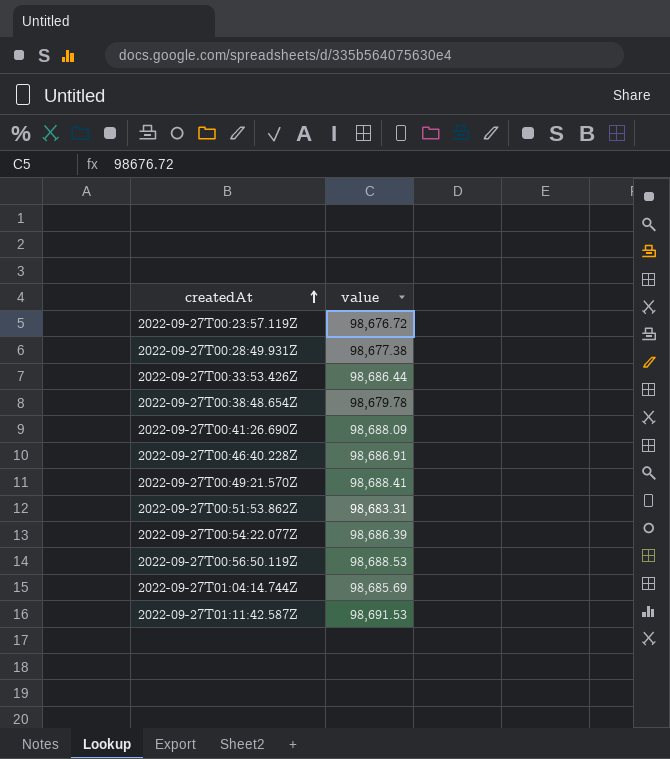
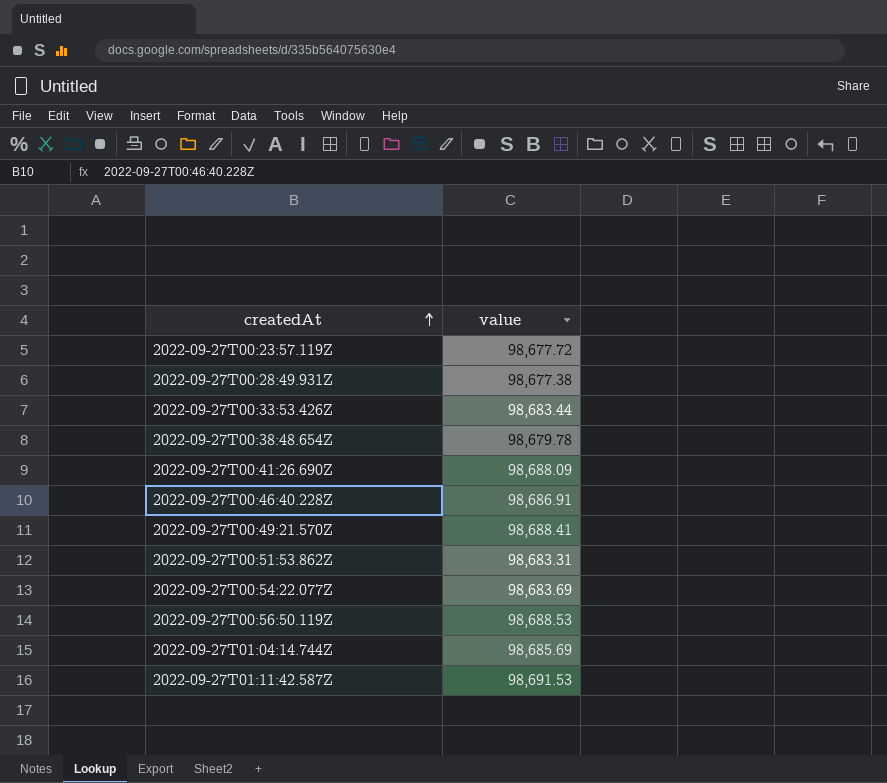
2022-09-27T00:23:57.119Z | value: 98,676.72 -> 98,677.72
2022-09-27T00:33:53.426Z | value: 98,686.44 -> 98,683.44
2022-09-27T00:54:22.077Z | value: 98,686.39 -> 98,683.69

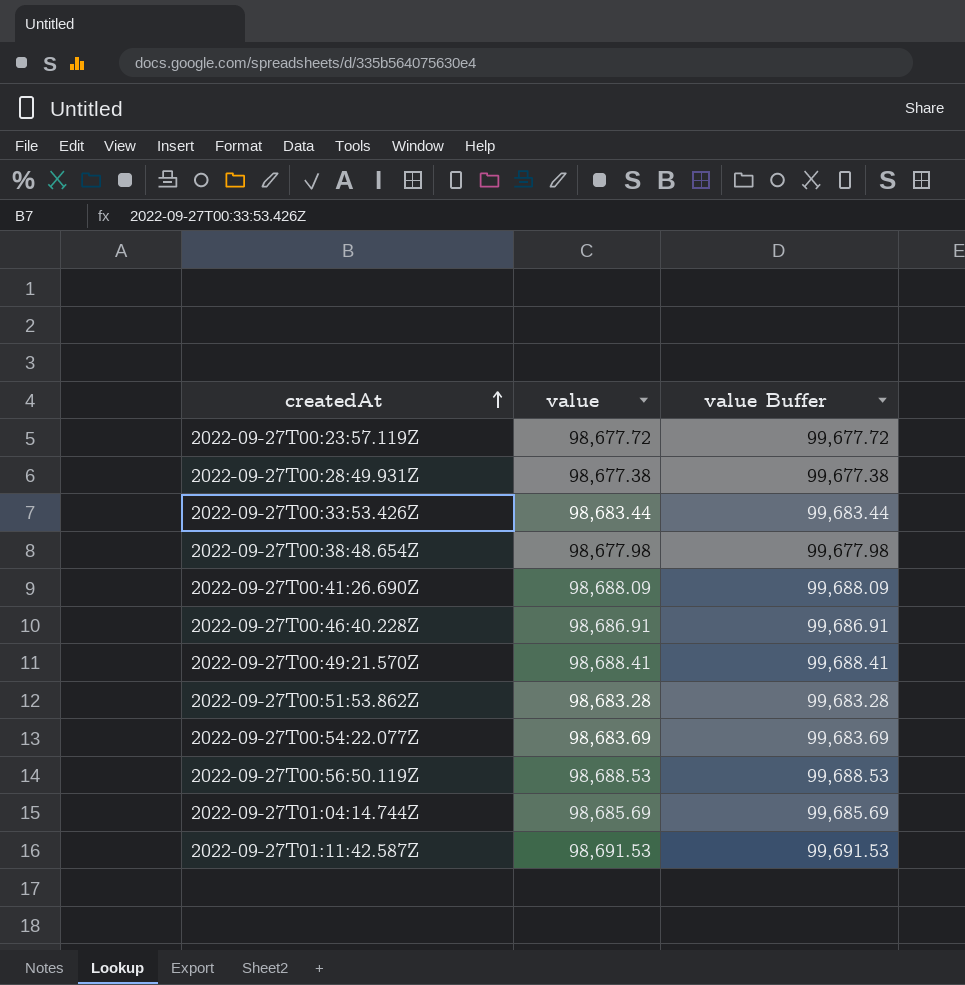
column value Buffer | formula: none -> [value] + 1000
2022-09-27T00:38:48.654Z | value: 98,679.78 -> 98,677.98
2022-09-27T00:51:53.862Z | value: 98,683.31 -> 98,683.28

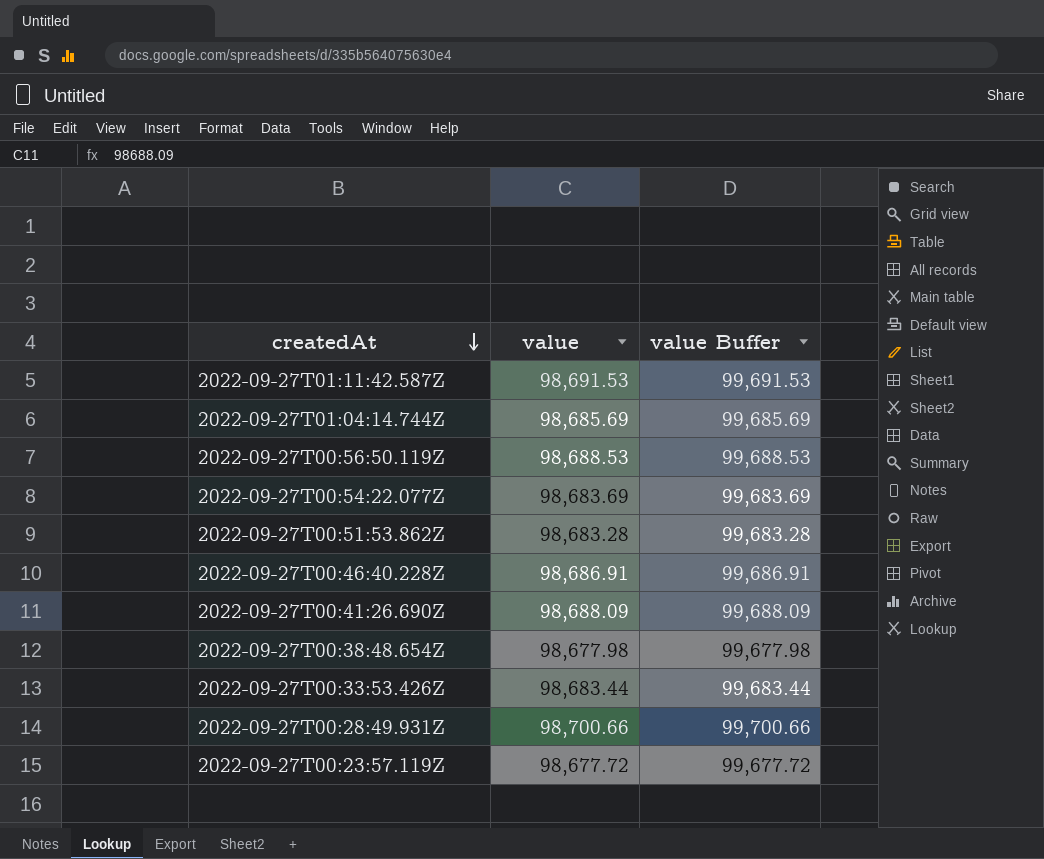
row order: createdAt ascending -> createdAt descending
row 2022-09-27T00:49:21.570Z: 98,688.41 | 99,688.41 -> none
2022-09-27T00:28:49.931Z | value: 98,677.38 -> 98,700.66
2022-09-27T00:28:49.931Z | value Buffer: 99,677.38 -> 99,700.66

